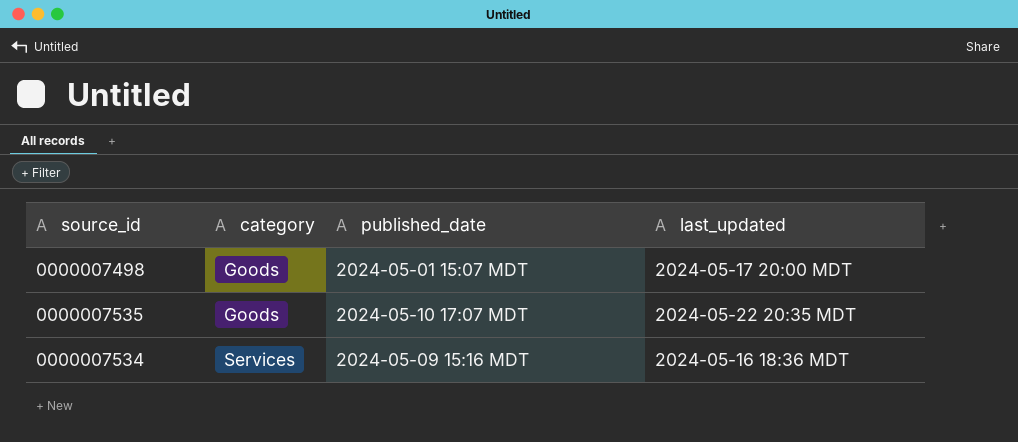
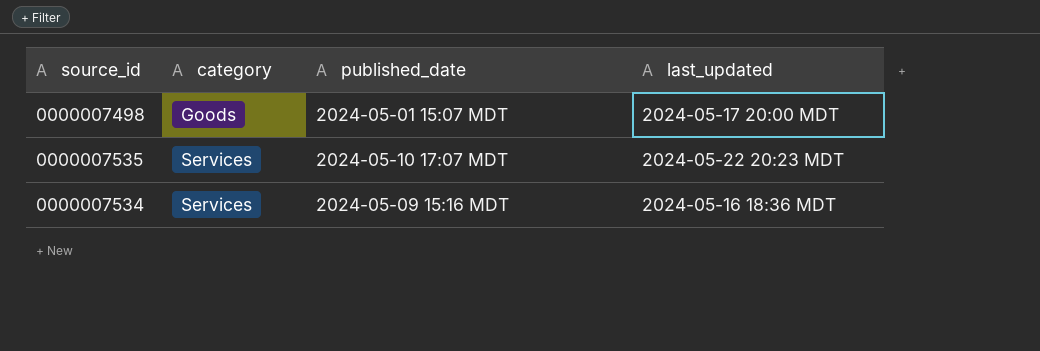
0000007535 | category: Goods -> Services
0000007535 | last_updated: 2024-05-22 20:35 MDT -> 2024-05-22 20:23 MDT

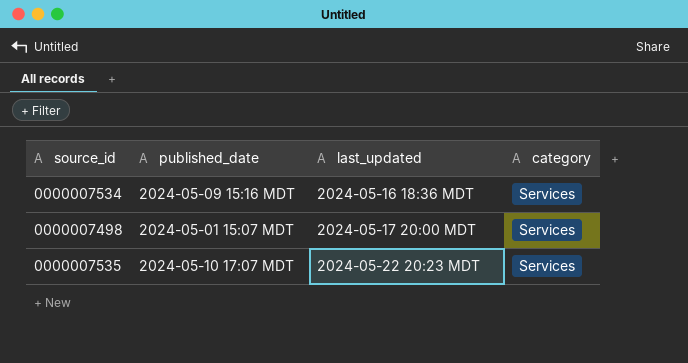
row order: category ascending -> last_updated ascending
column category | position: 2 -> 4
0000007498 | category: Goods -> Services

